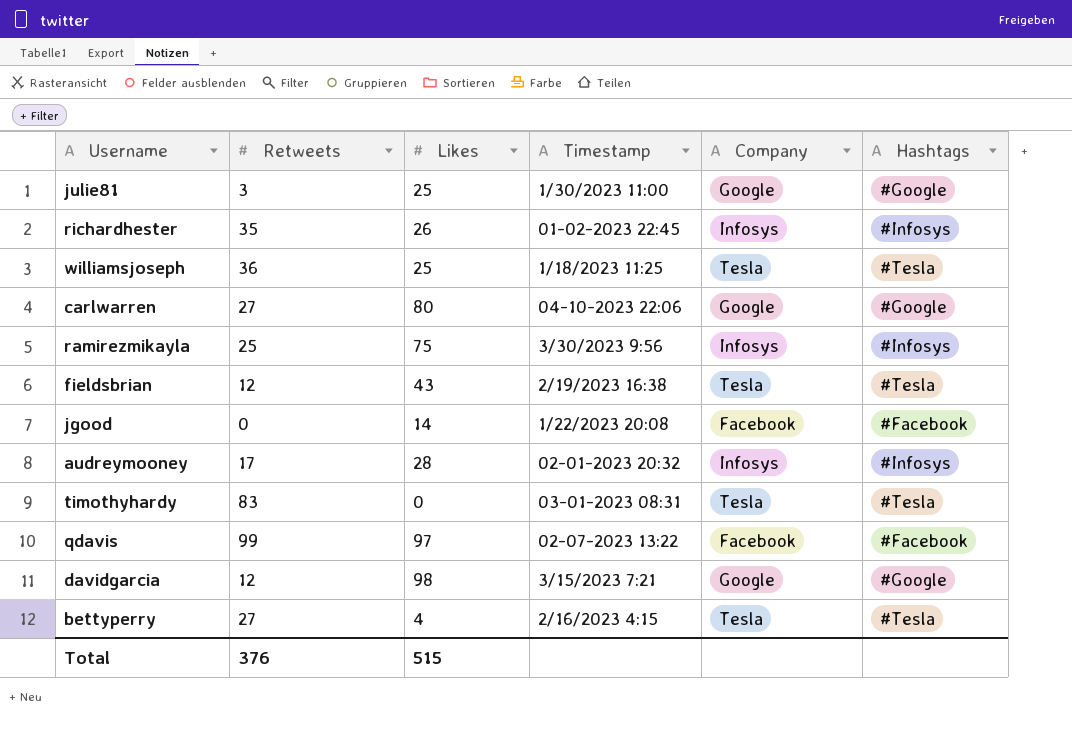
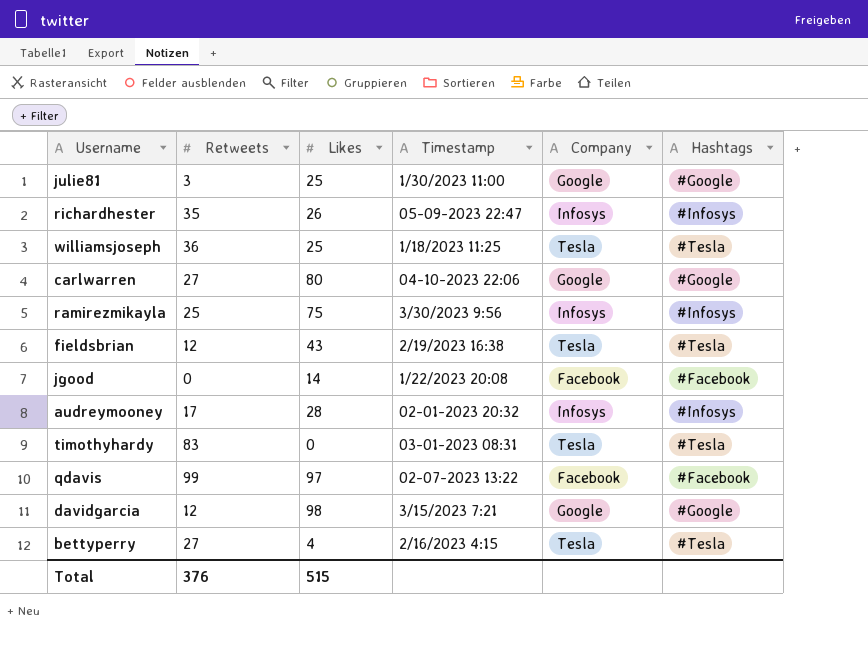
richardhester | Timestamp: 01-02-2023 22:45 -> 05-09-2023 22:47

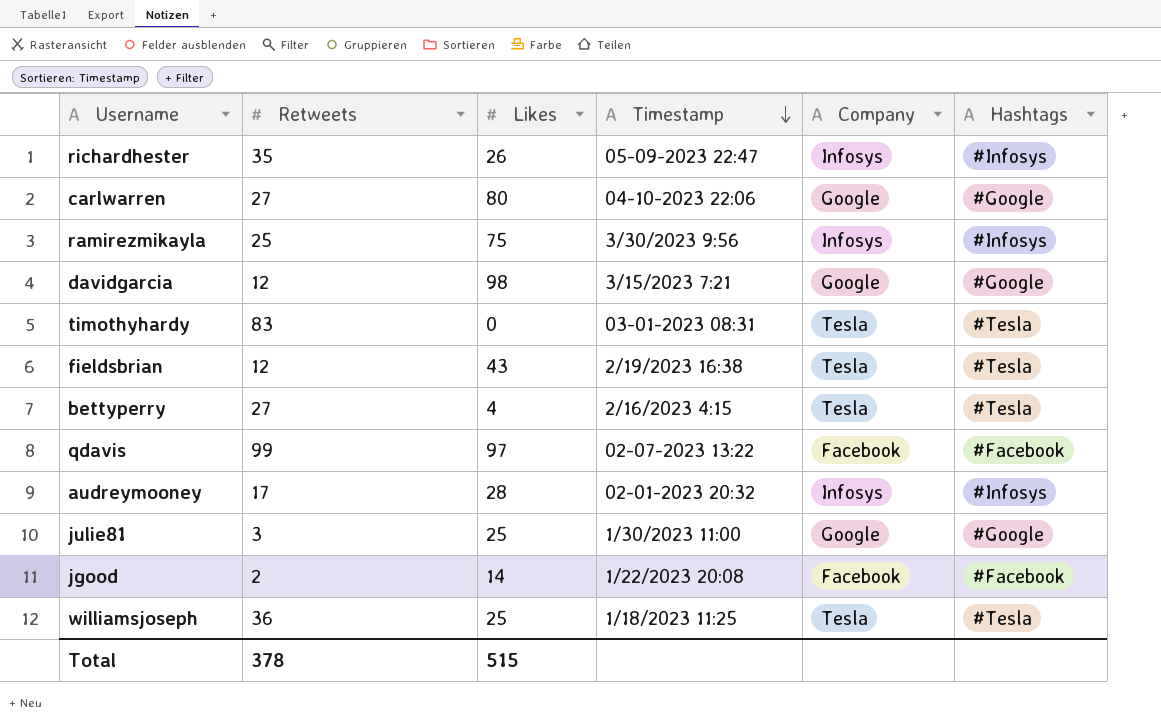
row order: none -> Timestamp descending
jgood | Retweets: 0 -> 2
Total | Retweets: 376 -> 378

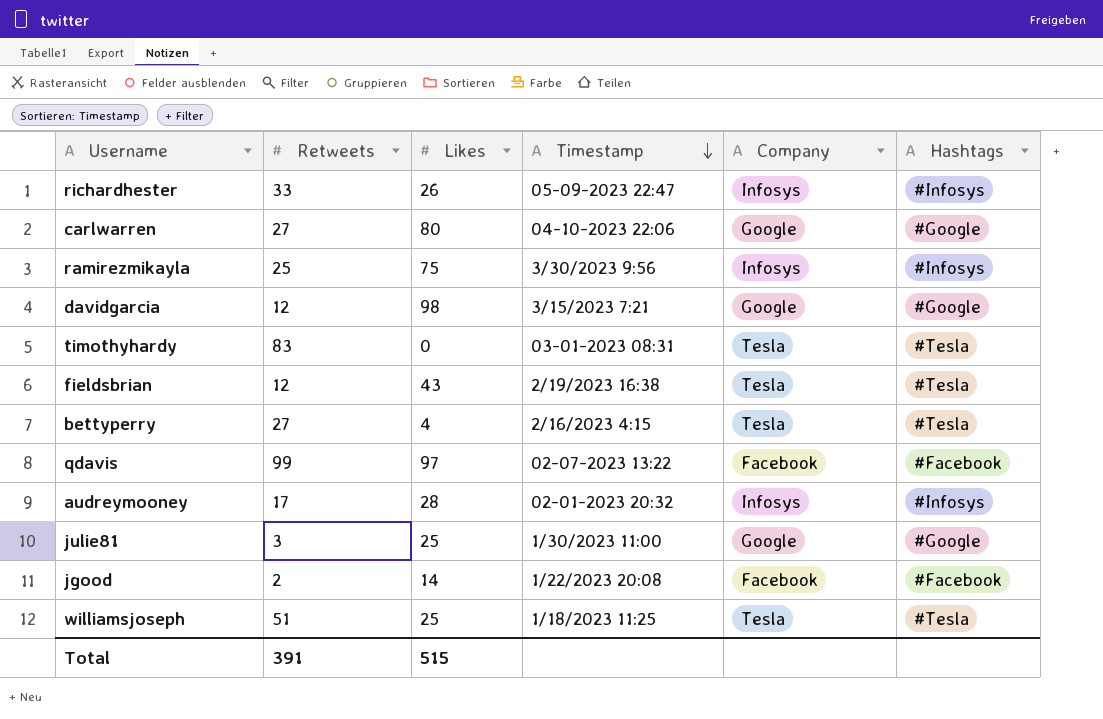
richardhester | Retweets: 35 -> 33
williamsjoseph | Retweets: 36 -> 51
Total | Retweets: 378 -> 391

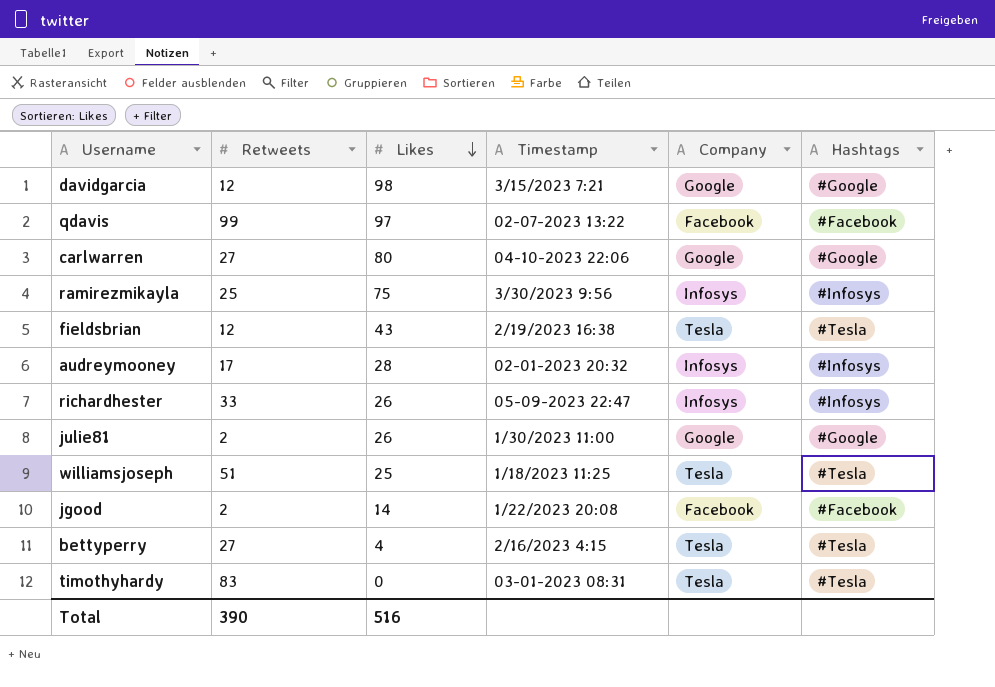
row order: Timestamp descending -> Likes descending
julie81 | Retweets: 3 -> 2
julie81 | Likes: 25 -> 26
Total | Retweets: 391 -> 390
Total | Likes: 515 -> 516

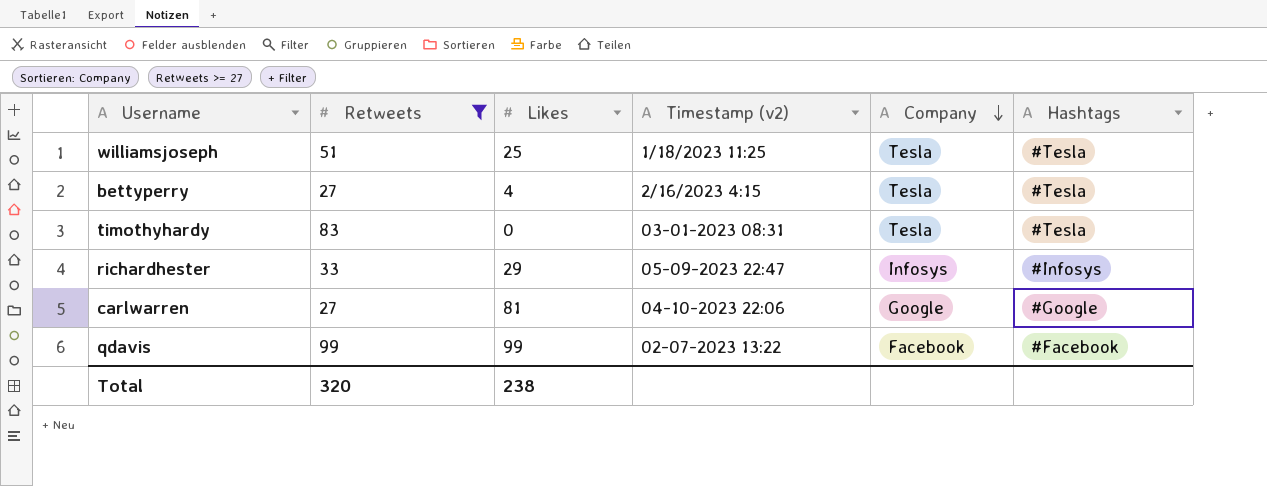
filter: none -> Retweets >= 27
row order: Likes descending -> Company descending
column name: Timestamp -> Timestamp (v2)
richardhester | Likes: 26 -> 29
carlwarren | Likes: 80 -> 81
qdavis | Likes: 97 -> 99
Total | Retweets: 390 -> 320
Total | Likes: 516 -> 238

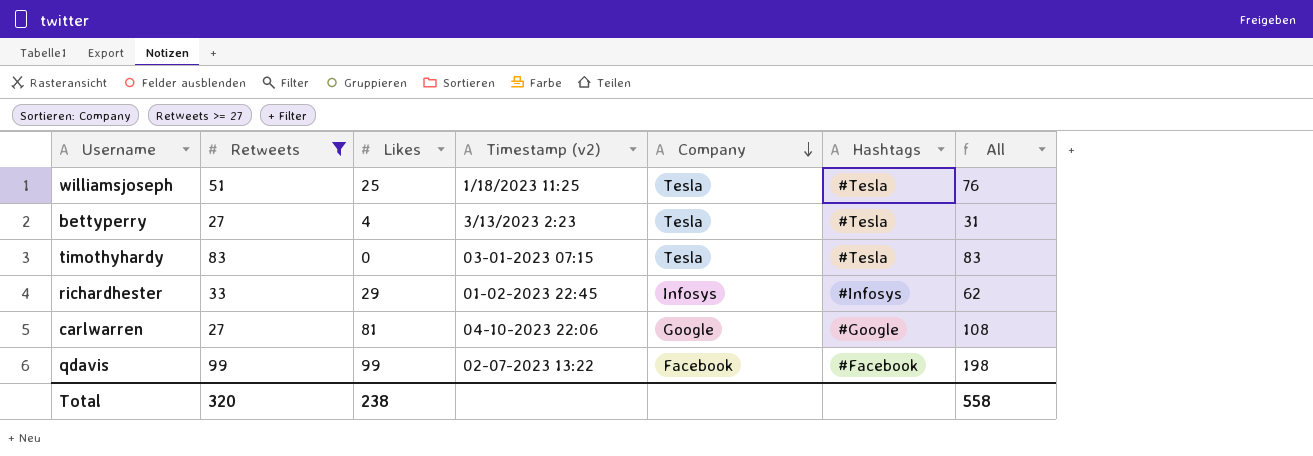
column All | formula: none -> [Retweets] + [Likes]
bettyperry | Timestamp (v2): 2/16/2023 4:15 -> 3/13/2023 2:23
timothyhardy | Timestamp (v2): 03-01-2023 08:31 -> 03-01-2023 07:15
richardhester | Timestamp (v2): 05-09-2023 22:47 -> 01-02-2023 22:45

